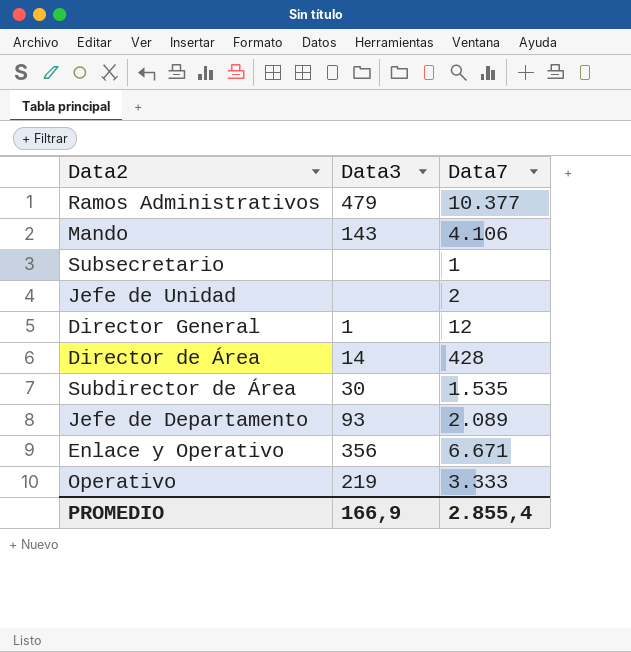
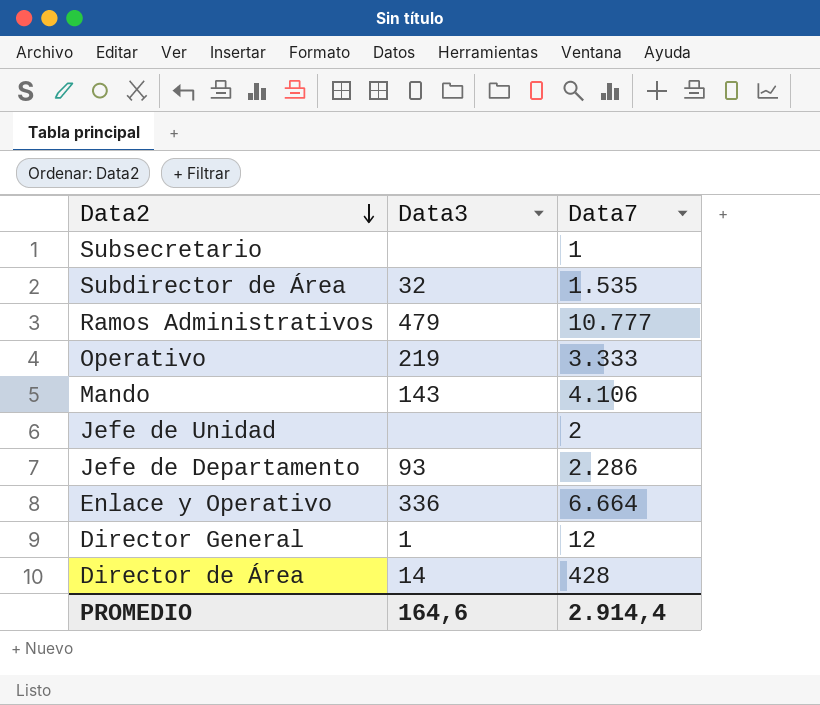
row order: none -> Data2 descending
Subdirector de Área | Data3: 30 -> 32
Ramos Administrativos | Data7: 10.377 -> 10.777
Jefe de Departamento | Data7: 2.089 -> 2.286
Enlace y Operativo | Data3: 356 -> 336
Enlace y Operativo | Data7: 6.671 -> 6.664
PROMEDIO | Data3: 166,9 -> 164,6
PROMEDIO | Data7: 2.855,4 -> 2.914,4

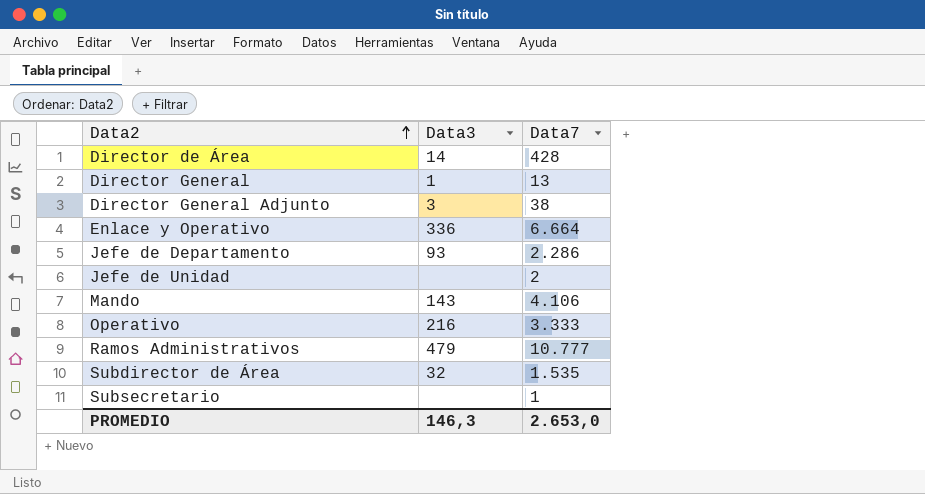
row order: Data2 descending -> Data2 ascending
Director General | Data7: 12 -> 13
row Director General Adjunto: none -> 3 | 38
Operativo | Data3: 219 -> 216
PROMEDIO | Data3: 164,6 -> 146,3
PROMEDIO | Data7: 2.914,4 -> 2.653,0

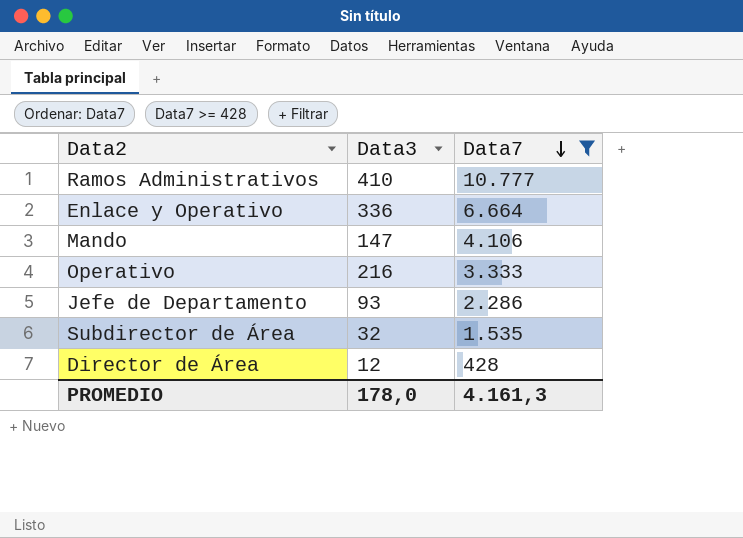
filter: none -> Data7 >= 428
row order: Data2 ascending -> Data7 descending
Ramos Administrativos | Data3: 479 -> 410
Mando | Data3: 143 -> 147
Director de Área | Data3: 14 -> 12
PROMEDIO | Data3: 146,3 -> 178,0
PROMEDIO | Data7: 2.653,0 -> 4.161,3

